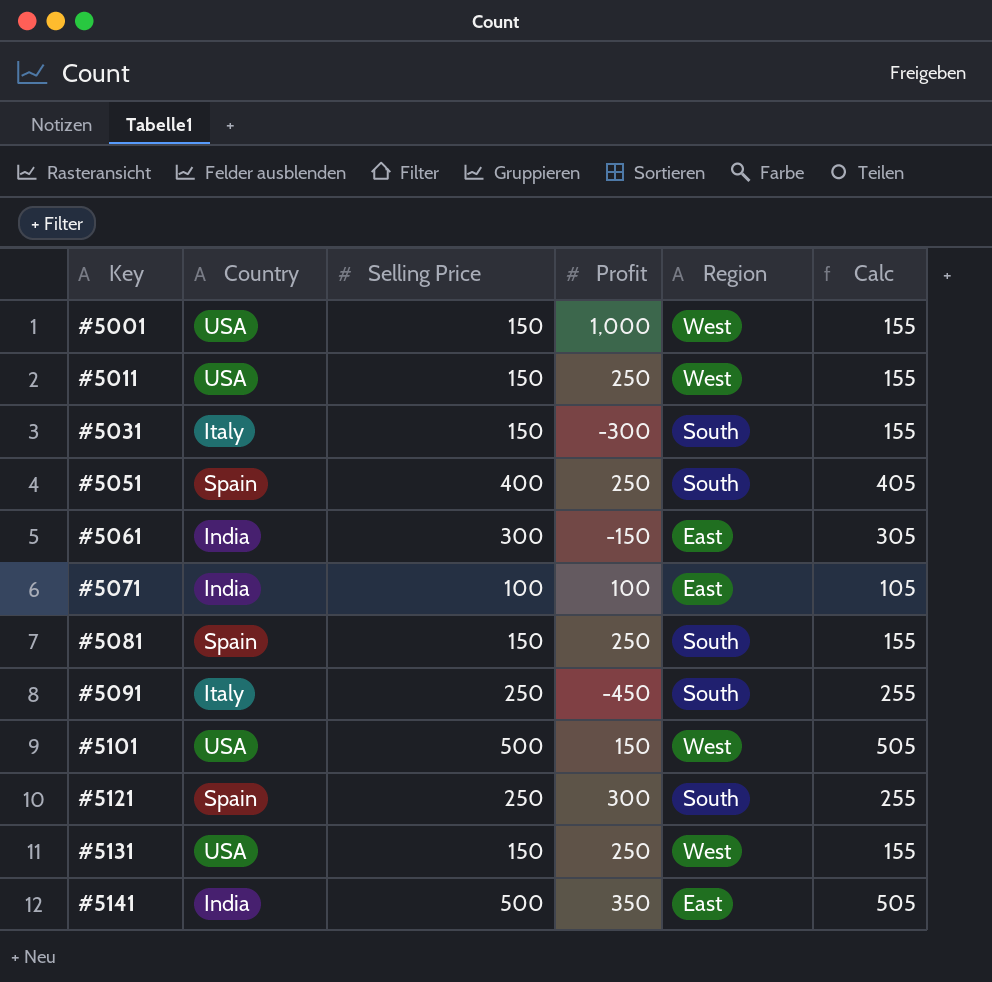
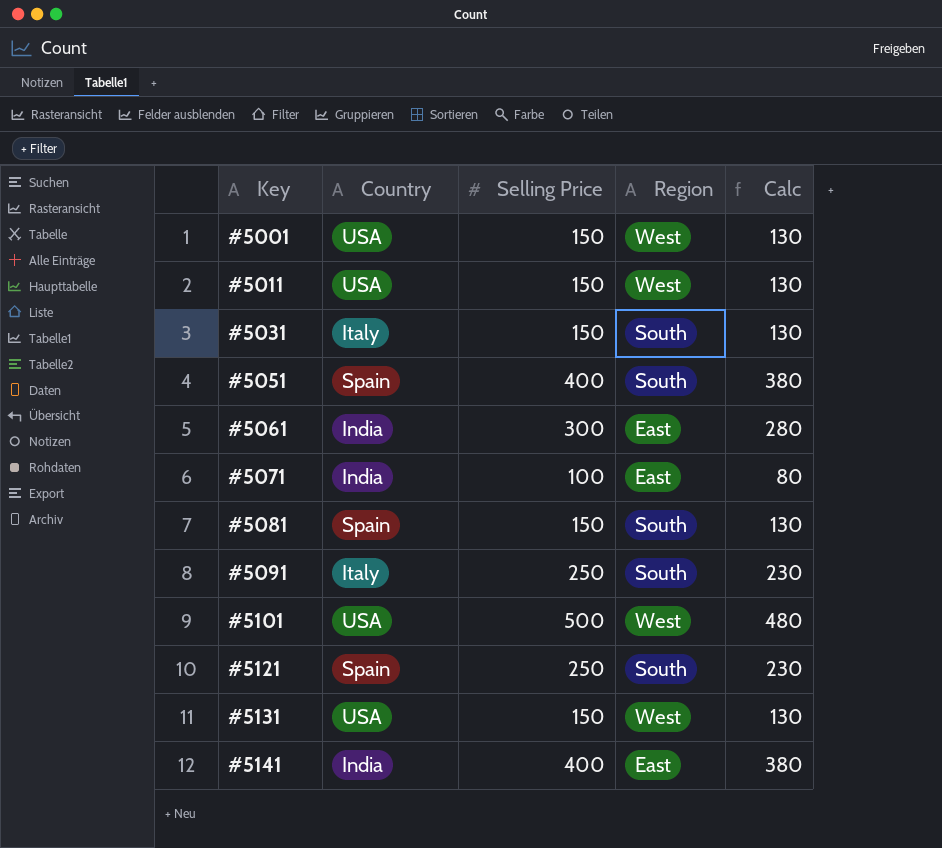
column Profit | position: 4 -> none
column Calc | formula: [Selling Price] + 5 -> [Selling Price] - 20
#5141 | Selling Price: 500 -> 400

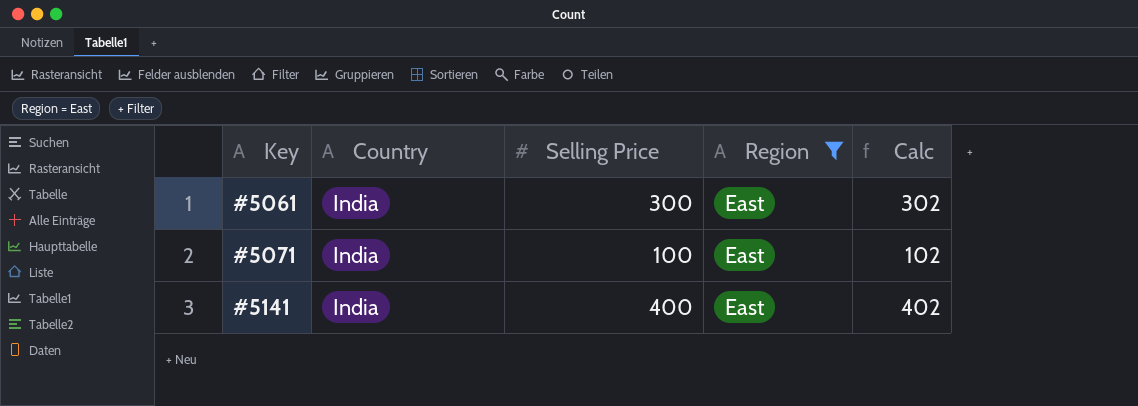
filter: none -> Region = East
column Calc | formula: [Selling Price] - 20 -> [Selling Price] + 2

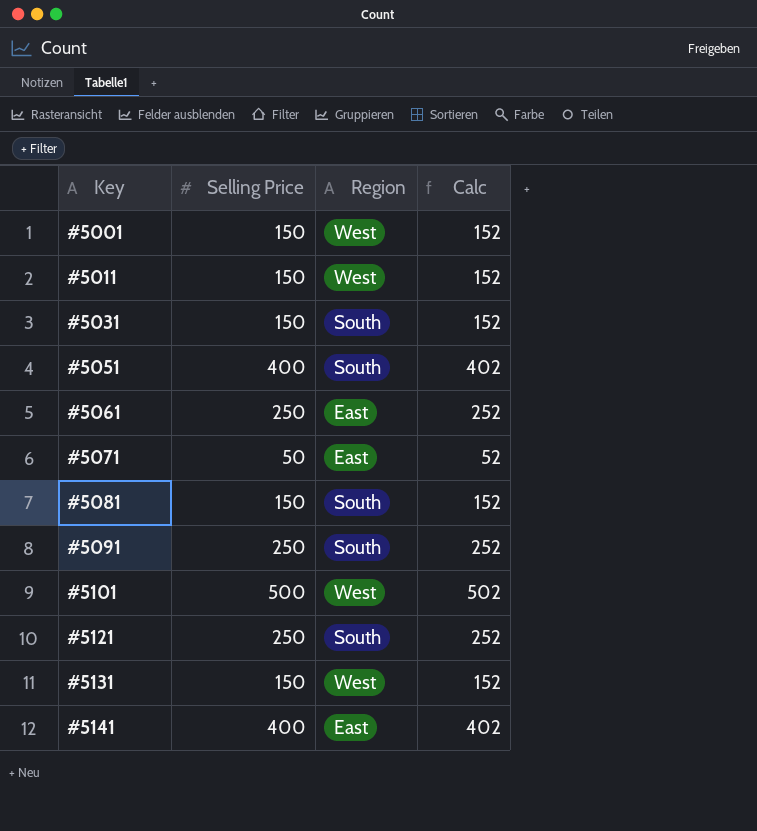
filter: Region = East -> none
column Country | position: 2 -> none
#5061 | Selling Price: 300 -> 250
#5061 | Calc: 302 -> 252
#5071 | Selling Price: 100 -> 50
#5071 | Calc: 102 -> 52

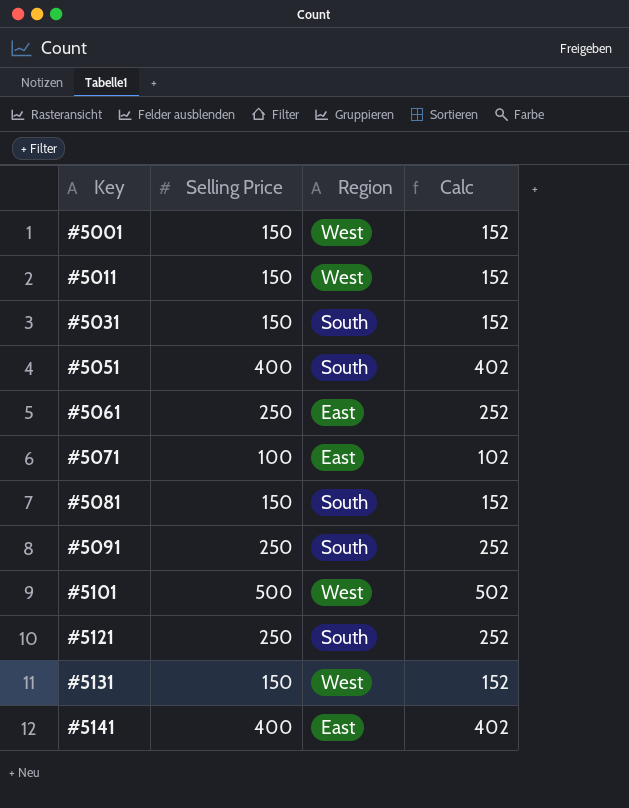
#5071 | Selling Price: 50 -> 100
#5071 | Calc: 52 -> 102

